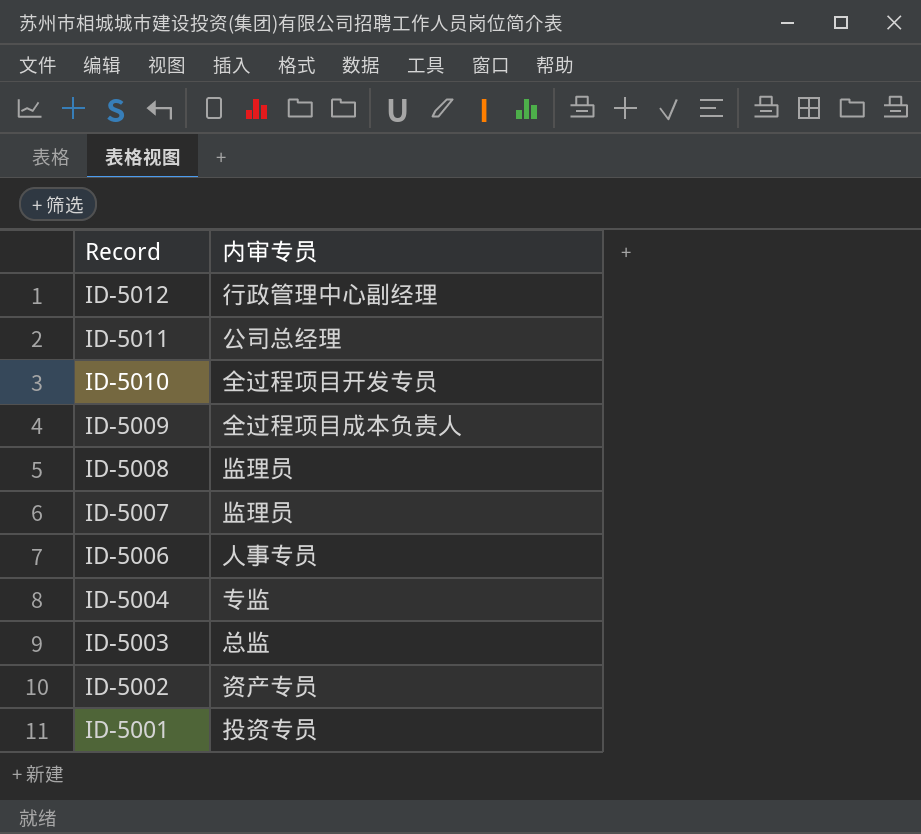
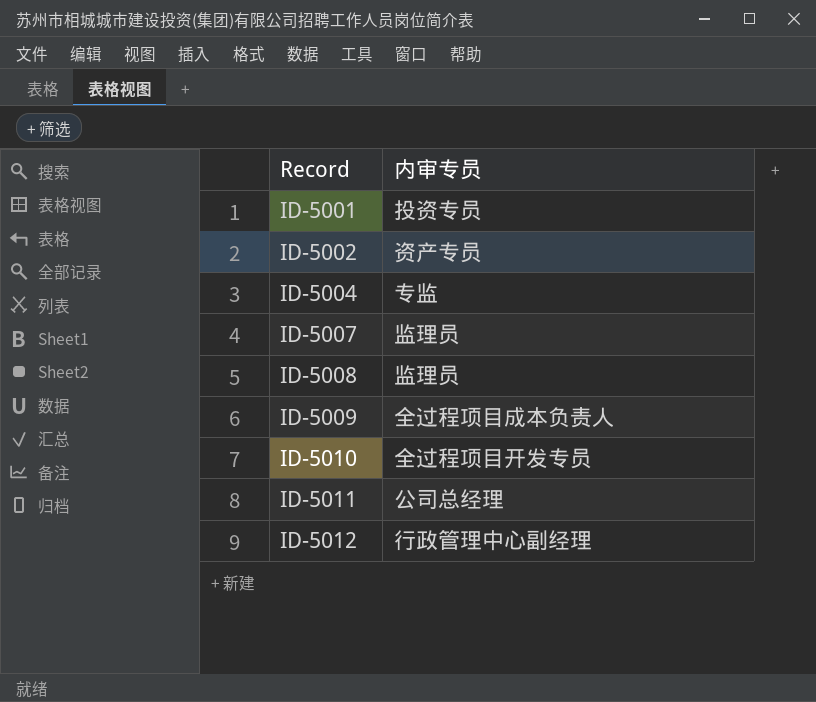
row order: Record descending -> Record ascending
row ID-5006: 人事专员 -> none
row ID-5003: 总监 -> none

